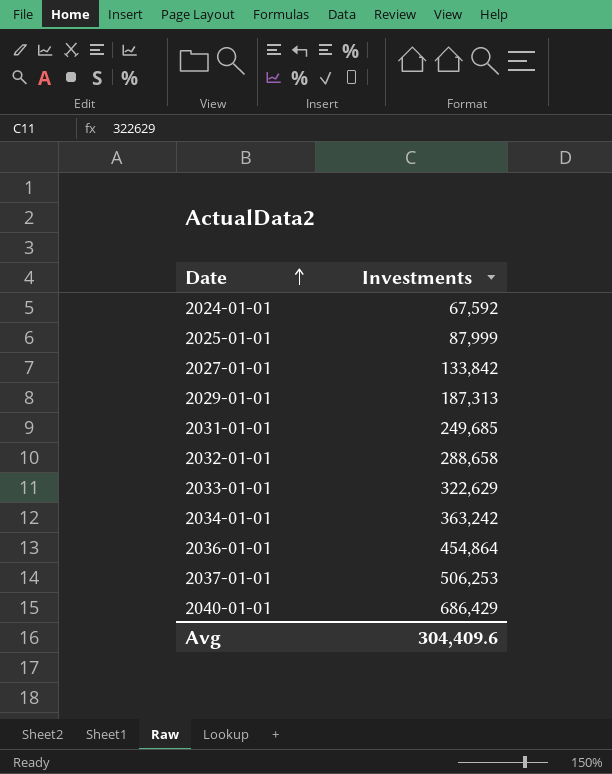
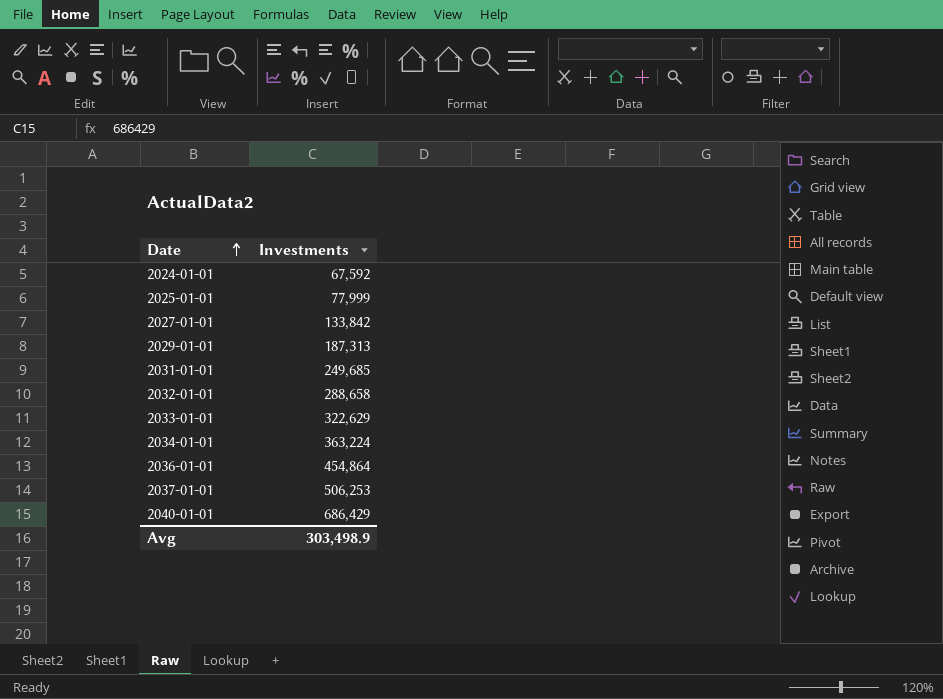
2025-01-01 | Investments: 87,999 -> 77,999
2034-01-01 | Investments: 363,242 -> 363,224
Avg | Investments: 304,409.6 -> 303,498.9

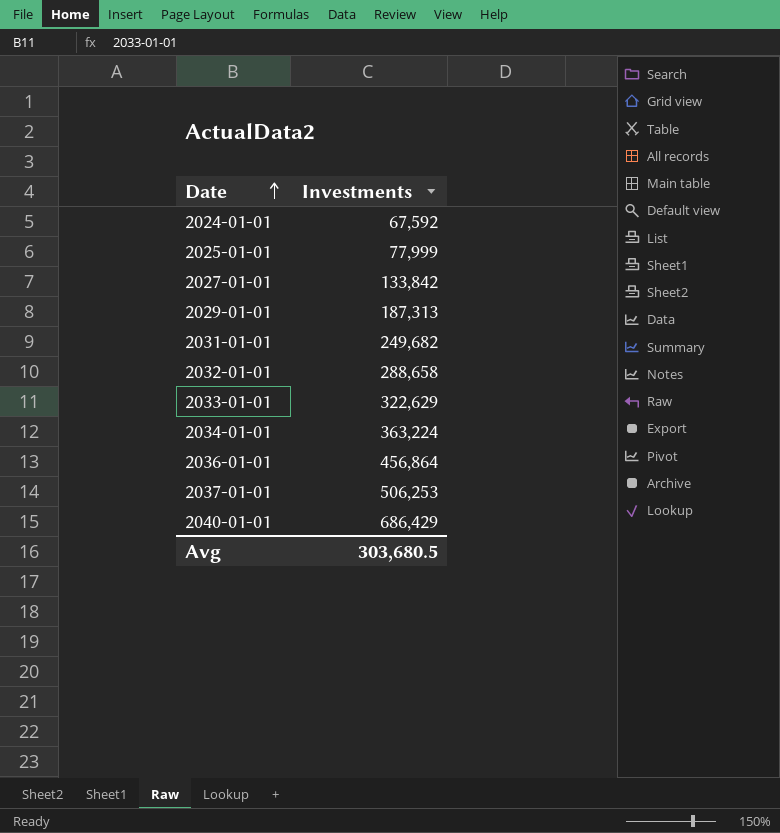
2031-01-01 | Investments: 249,685 -> 249,682
2036-01-01 | Investments: 454,864 -> 456,864
Avg | Investments: 303,498.9 -> 303,680.5

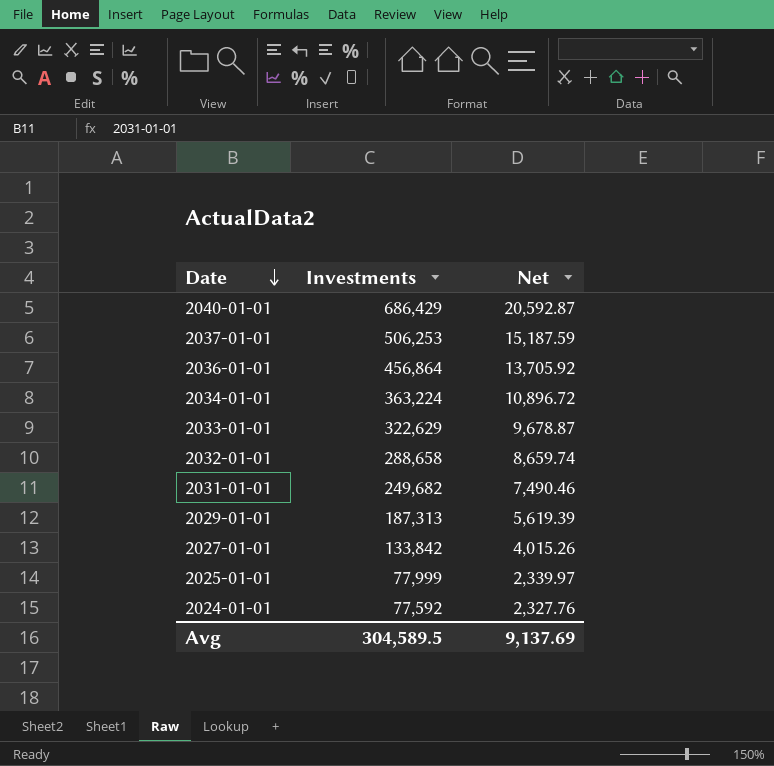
row order: Date ascending -> Date descending
column Net | formula: none -> [Investments] * 0.03
2024-01-01 | Investments: 67,592 -> 77,592
Avg | Investments: 303,680.5 -> 304,589.5

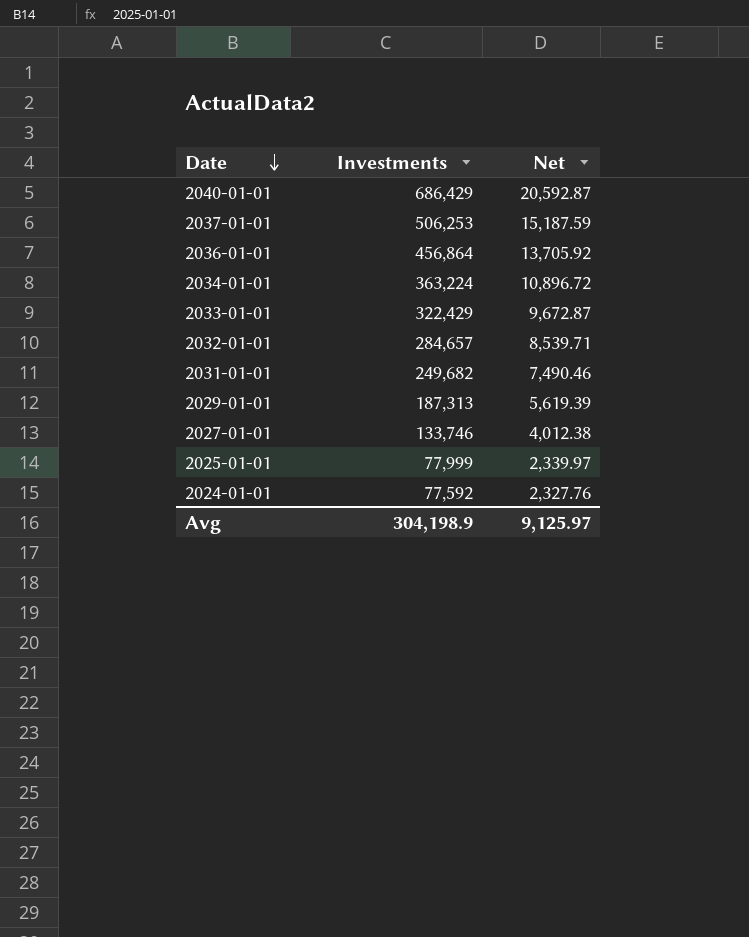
2033-01-01 | Investments: 322,629 -> 322,429
2033-01-01 | Net: 9,678.87 -> 9,672.87
2032-01-01 | Investments: 288,658 -> 284,657
2032-01-01 | Net: 8,659.74 -> 8,539.71
2027-01-01 | Investments: 133,842 -> 133,746
2027-01-01 | Net: 4,015.26 -> 4,012.38
Avg | Investments: 304,589.5 -> 304,198.9
Avg | Net: 9,137.69 -> 9,125.97

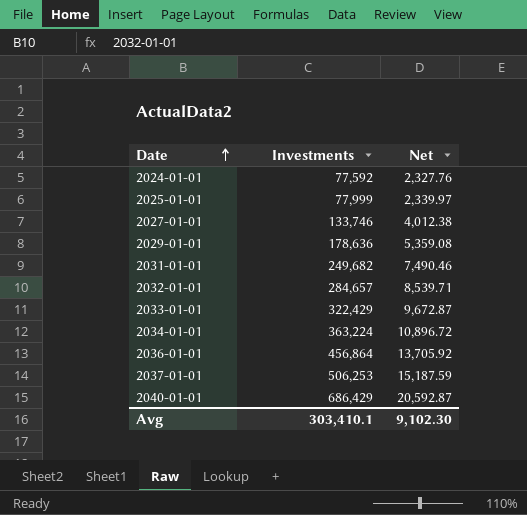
row order: Date descending -> Date ascending
2029-01-01 | Investments: 187,313 -> 178,636
2029-01-01 | Net: 5,619.39 -> 5,359.08
Avg | Investments: 304,198.9 -> 303,410.1
Avg | Net: 9,125.97 -> 9,102.30

